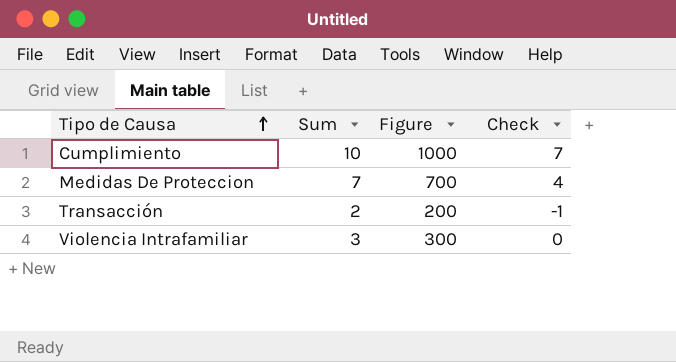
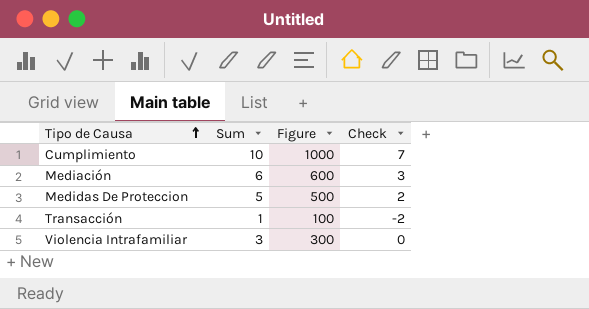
row Mediación: none -> 6 | 600 | 3
Medidas De Proteccion | Sum: 7 -> 5
Medidas De Proteccion | Figure: 700 -> 500
Medidas De Proteccion | Check: 4 -> 2
Transacción | Sum: 2 -> 1
Transacción | Figure: 200 -> 100
Transacción | Check: -1 -> -2

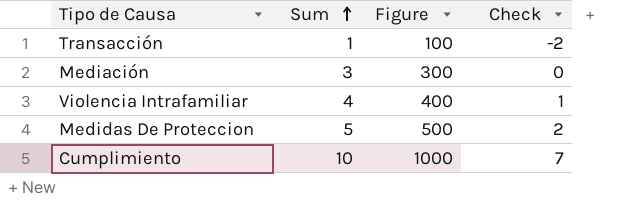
row order: Tipo de Causa ascending -> Sum ascending
Mediación | Sum: 6 -> 3
Mediación | Figure: 600 -> 300
Mediación | Check: 3 -> 0
Violencia Intrafamiliar | Sum: 3 -> 4
Violencia Intrafamiliar | Figure: 300 -> 400
Violencia Intrafamiliar | Check: 0 -> 1

